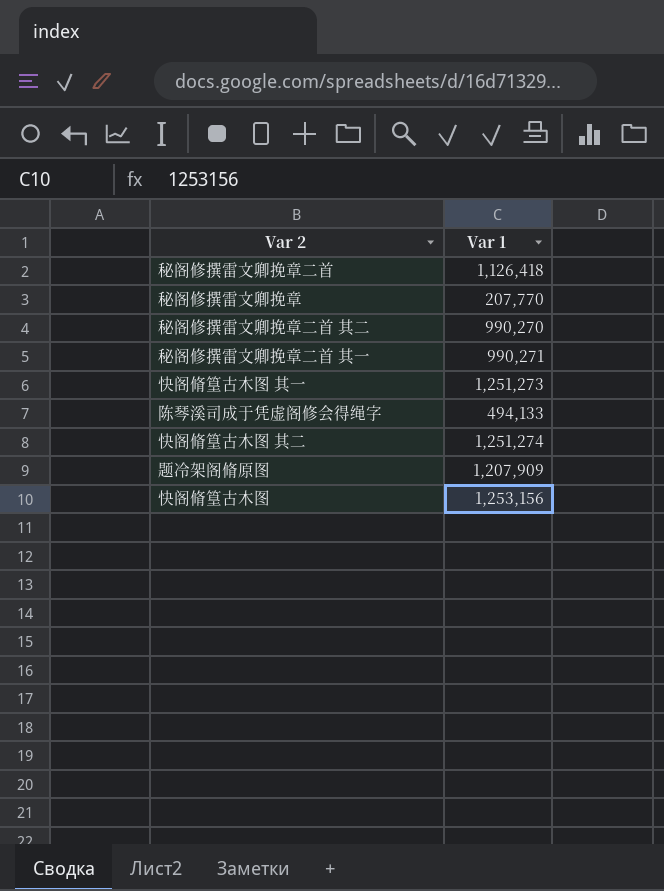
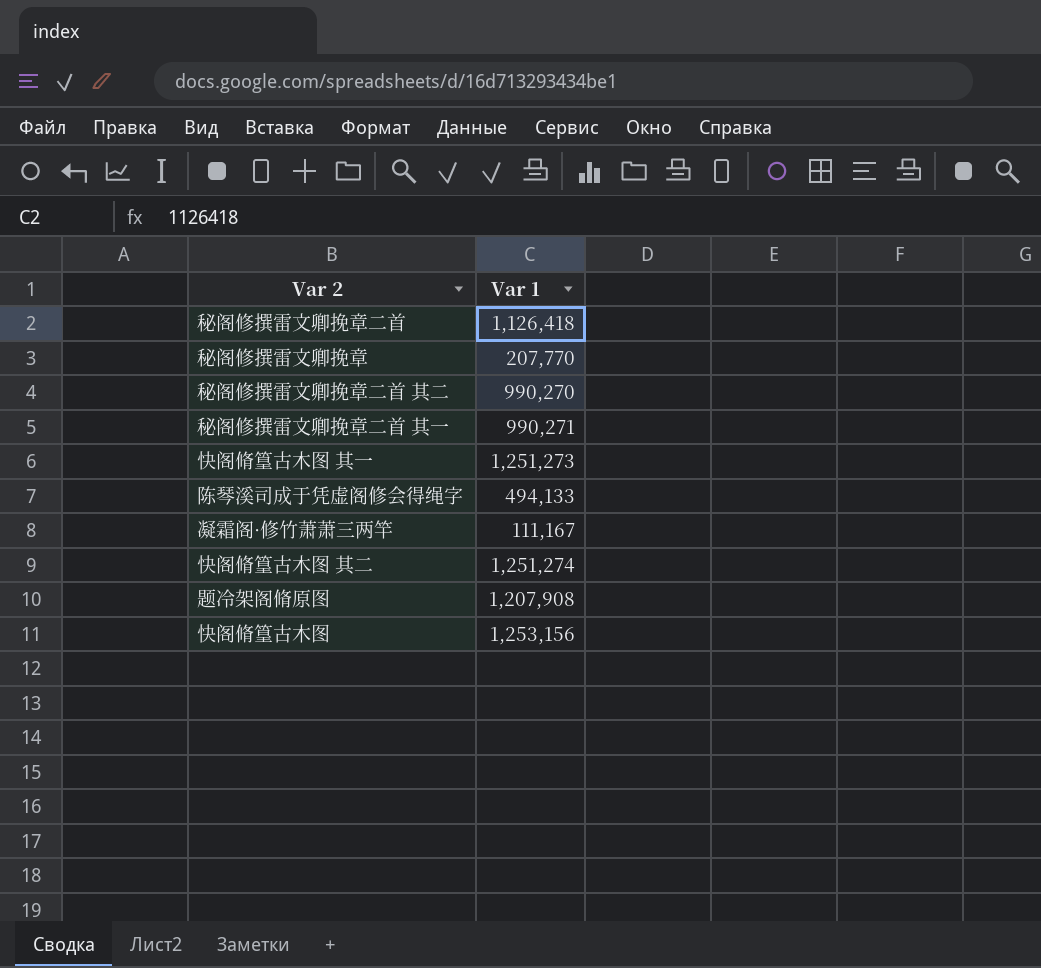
row 凝霜阁·修竹萧萧三两竿: none -> 111,167
题冷架阁脩原图 | Var 1: 1,207,909 -> 1,207,908

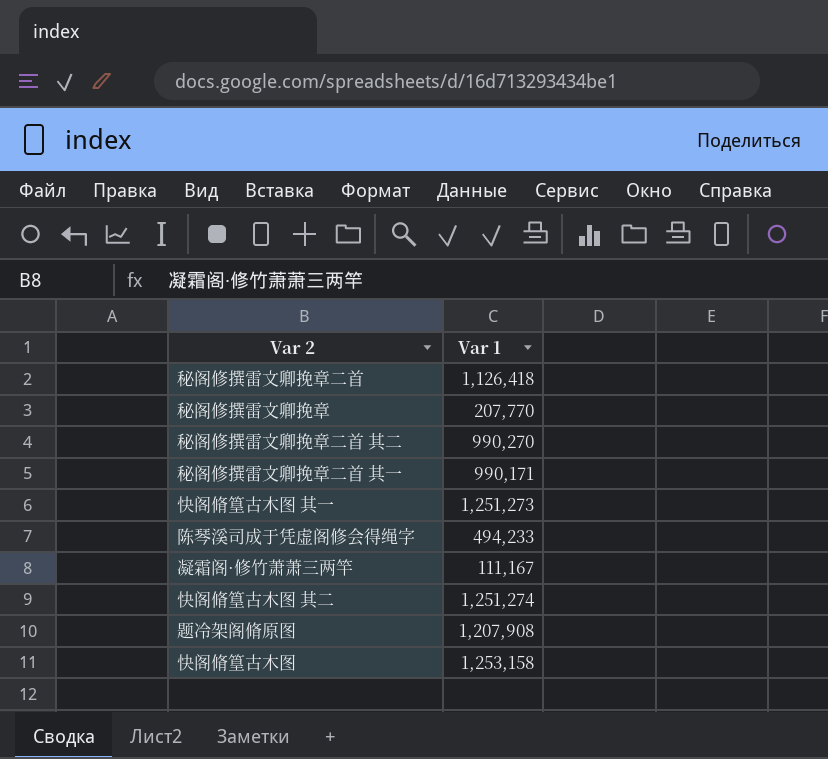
秘阁修撰雷文卿挽章二首 其一 | Var 1: 990,271 -> 990,171
陈琴溪司成于凭虚阁修会得绳字 | Var 1: 494,133 -> 494,233
快阁脩篁古木图 | Var 1: 1,253,156 -> 1,253,158

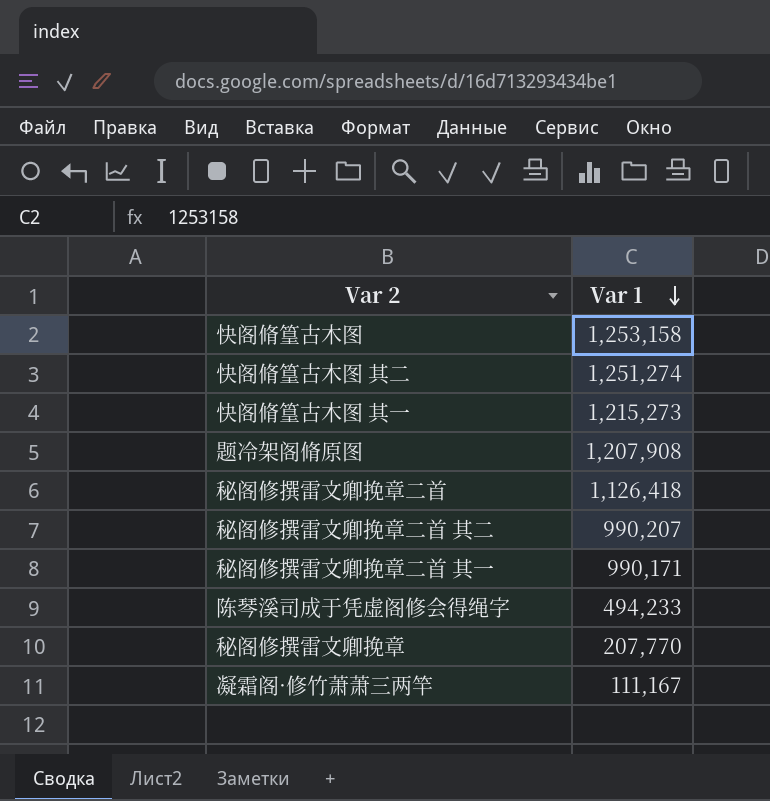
row order: none -> Var 1 descending
快阁脩篁古木图 其一 | Var 1: 1,251,273 -> 1,215,273
秘阁修撰雷文卿挽章二首 其二 | Var 1: 990,270 -> 990,207

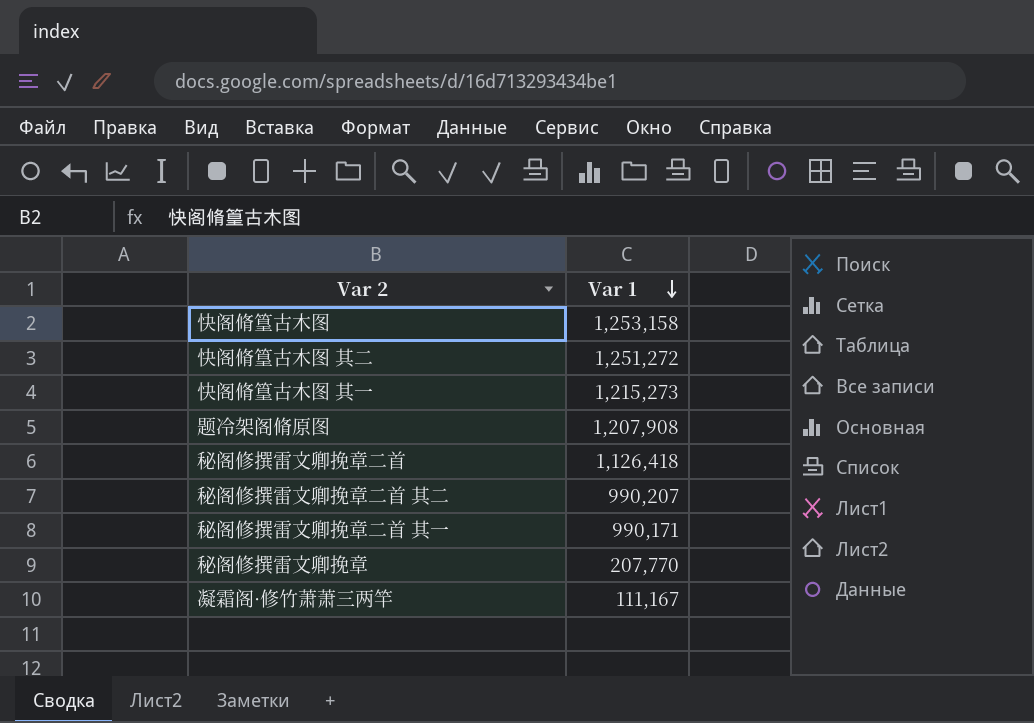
row 陈琴溪司成于凭虚阁修会得绳字: 494,233 -> none
快阁脩篁古木图 其二 | Var 1: 1,251,274 -> 1,251,272

